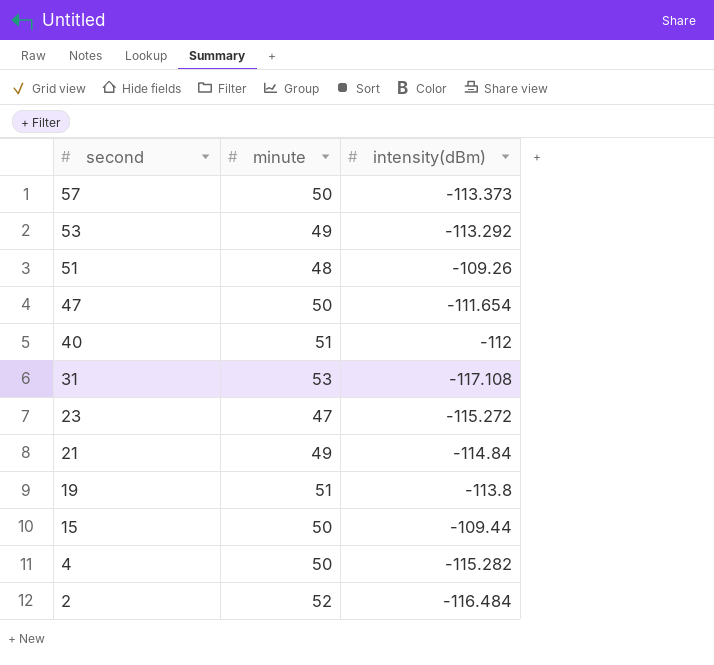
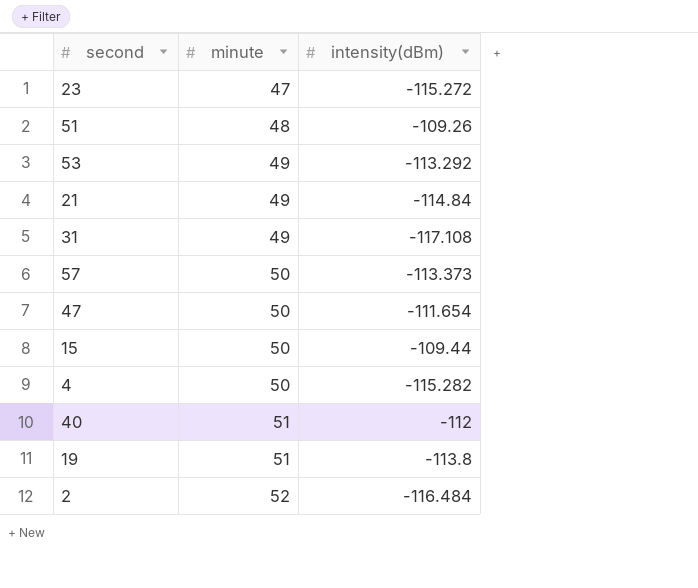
row order: second descending -> minute ascending
31 | minute: 53 -> 49

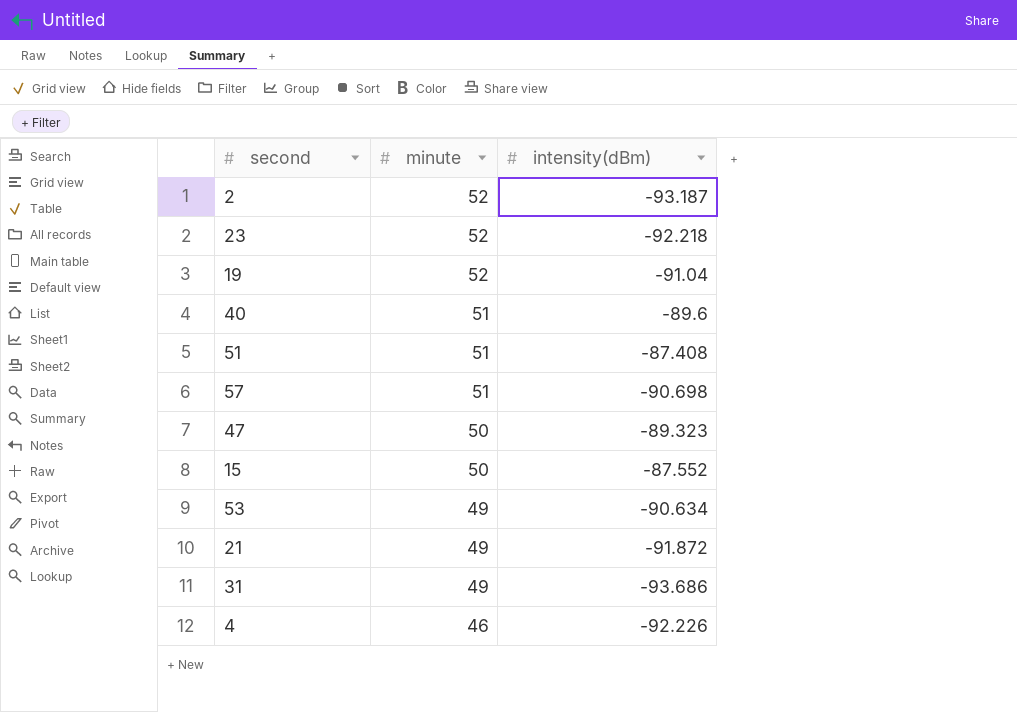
row order: minute ascending -> minute descending
2 | intensity(dBm): -116.484 -> -93.187
23 | minute: 47 -> 52
23 | intensity(dBm): -115.272 -> -92.218
19 | minute: 51 -> 52
19 | intensity(dBm): -113.8 -> -91.04
40 | intensity(dBm): -112 -> -89.6
51 | minute: 48 -> 51
51 | intensity(dBm): -109.26 -> -87.408
57 | minute: 50 -> 51
57 | intensity(dBm): -113.373 -> -90.698
47 | intensity(dBm): -111.654 -> -89.323
15 | intensity(dBm): -109.44 -> -87.552
53 | intensity(dBm): -113.292 -> -90.634
21 | intensity(dBm): -114.84 -> -91.872
31 | intensity(dBm): -117.108 -> -93.686
4 | minute: 50 -> 46
4 | intensity(dBm): -115.282 -> -92.226

